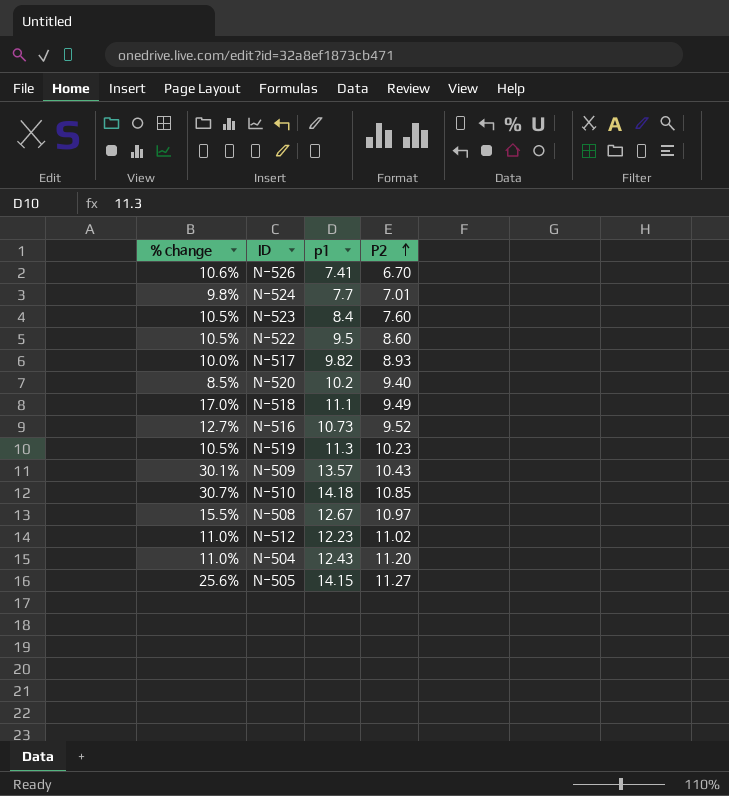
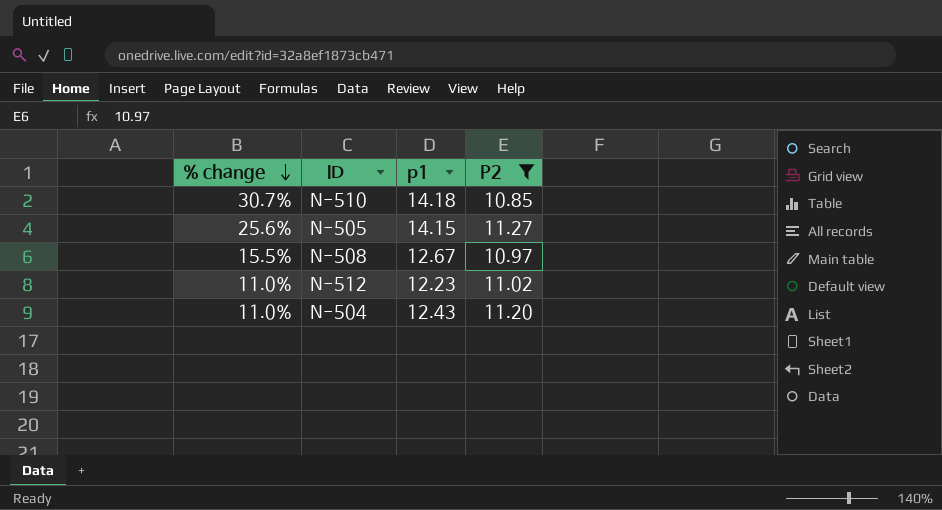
filter: none -> P2 >= 10.85
row order: P2 ascending -> % change descending

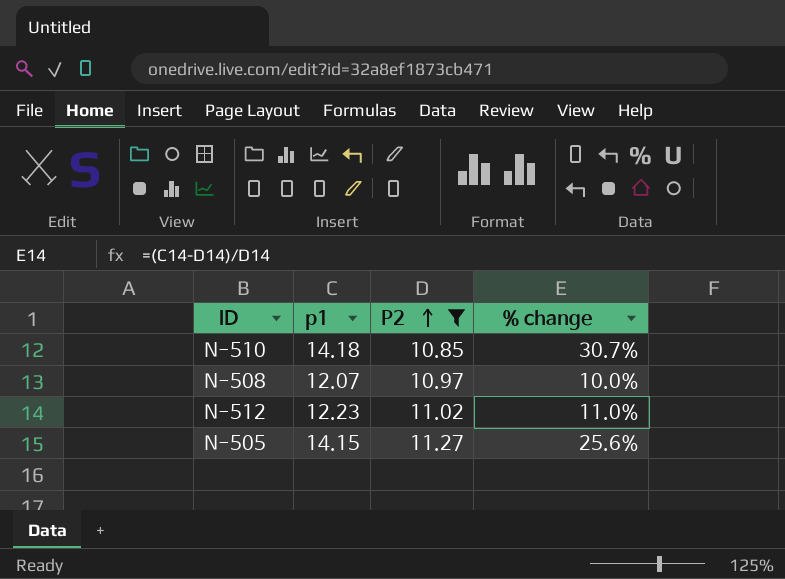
row order: % change descending -> P2 ascending
column % change | position: 1 -> 4
row N-504: 11.0% | 12.43 | 11.20 -> none
N-508 | p1: 12.67 -> 12.07
N-508 | % change: 15.5% -> 10.0%

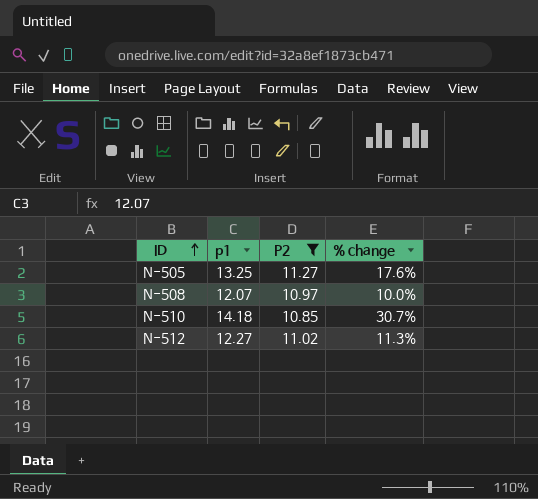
row order: P2 ascending -> ID ascending
N-505 | p1: 14.15 -> 13.25
N-505 | % change: 25.6% -> 17.6%
N-512 | p1: 12.23 -> 12.27
N-512 | % change: 11.0% -> 11.3%

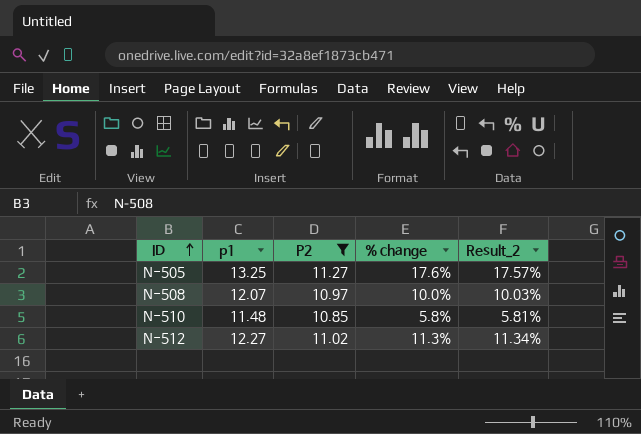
column Result_2 | formula: none -> ([p1] - [P2]) / [P2]
N-510 | p1: 14.18 -> 11.48
N-510 | % change: 30.7% -> 5.8%

